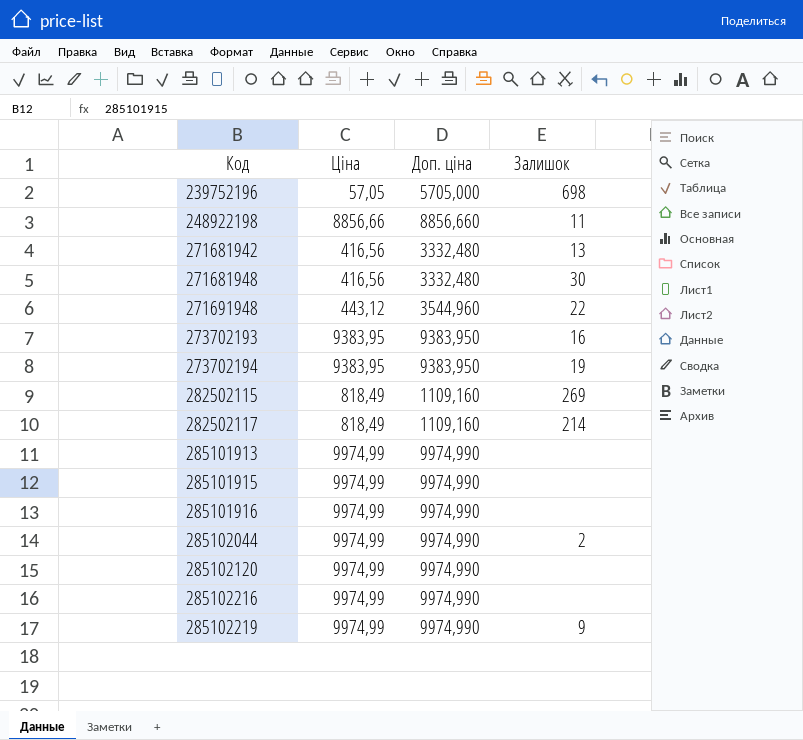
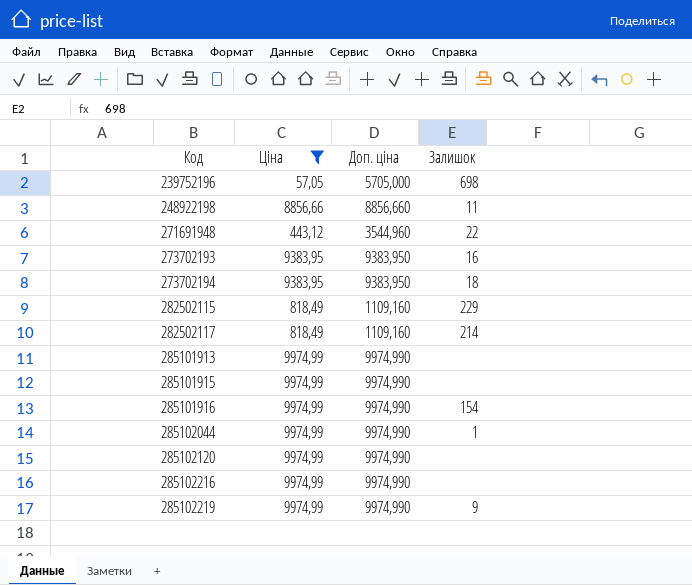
filter: none -> Ціна != 416,56
273702194 | Залишок: 19 -> 18
282502115 | Залишок: 269 -> 229
285101916 | Залишок: none -> 154
285102044 | Залишок: 2 -> 1

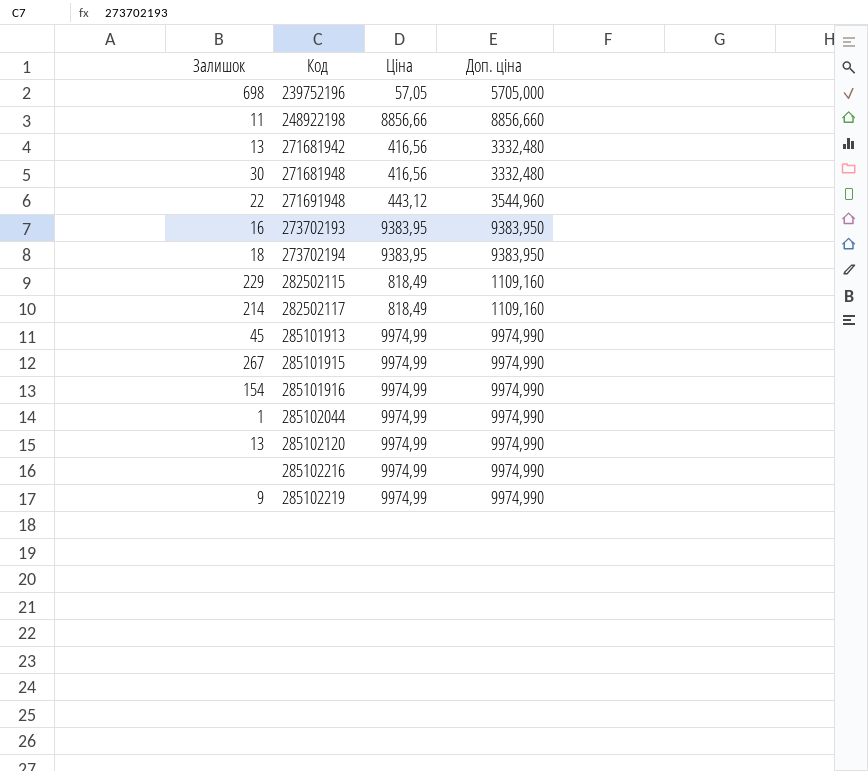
filter: Ціна != 416,56 -> none
column Залишок | position: 4 -> 1
285101913 | Залишок: none -> 45
285101915 | Залишок: none -> 267
285102120 | Залишок: none -> 13

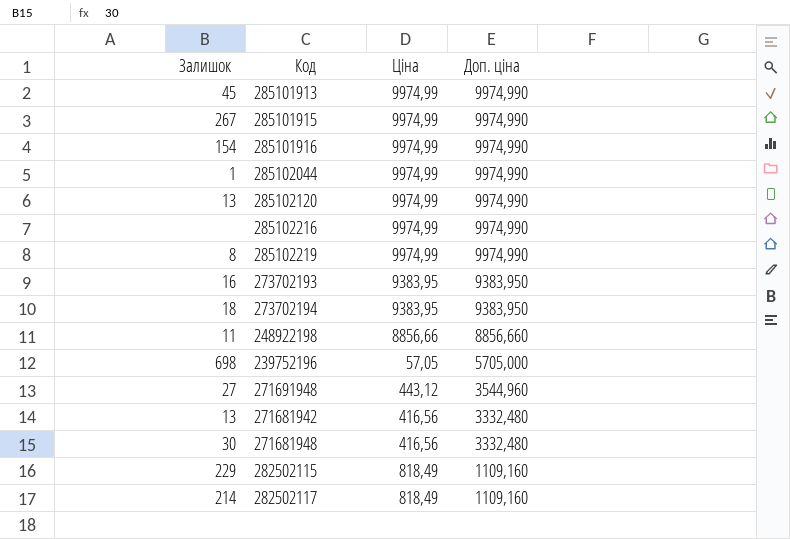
row order: Код ascending -> Доп. ціна descending
285102219 | Залишок: 9 -> 8
271691948 | Залишок: 22 -> 27

